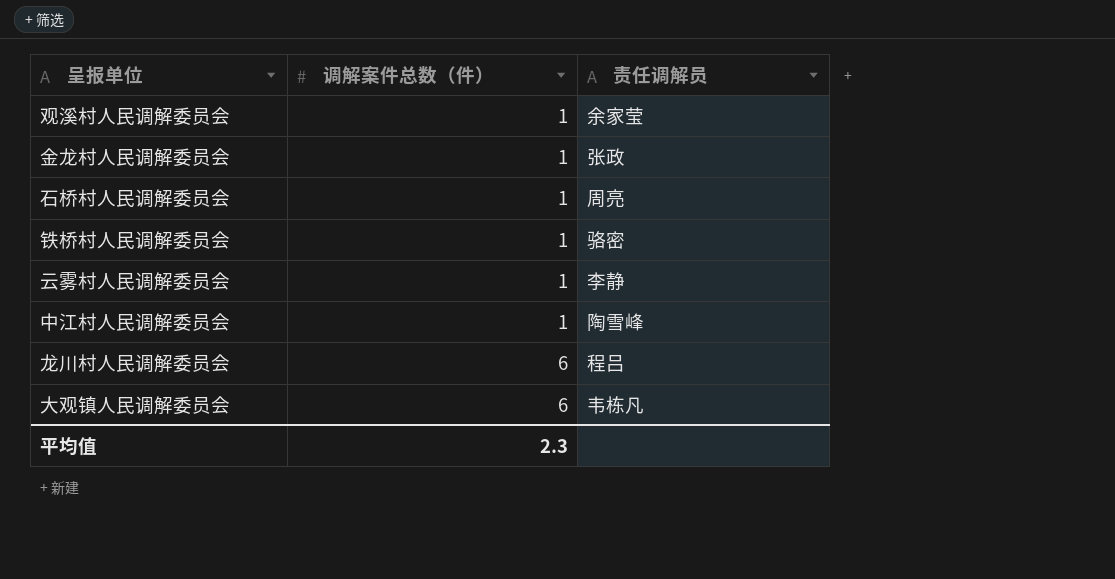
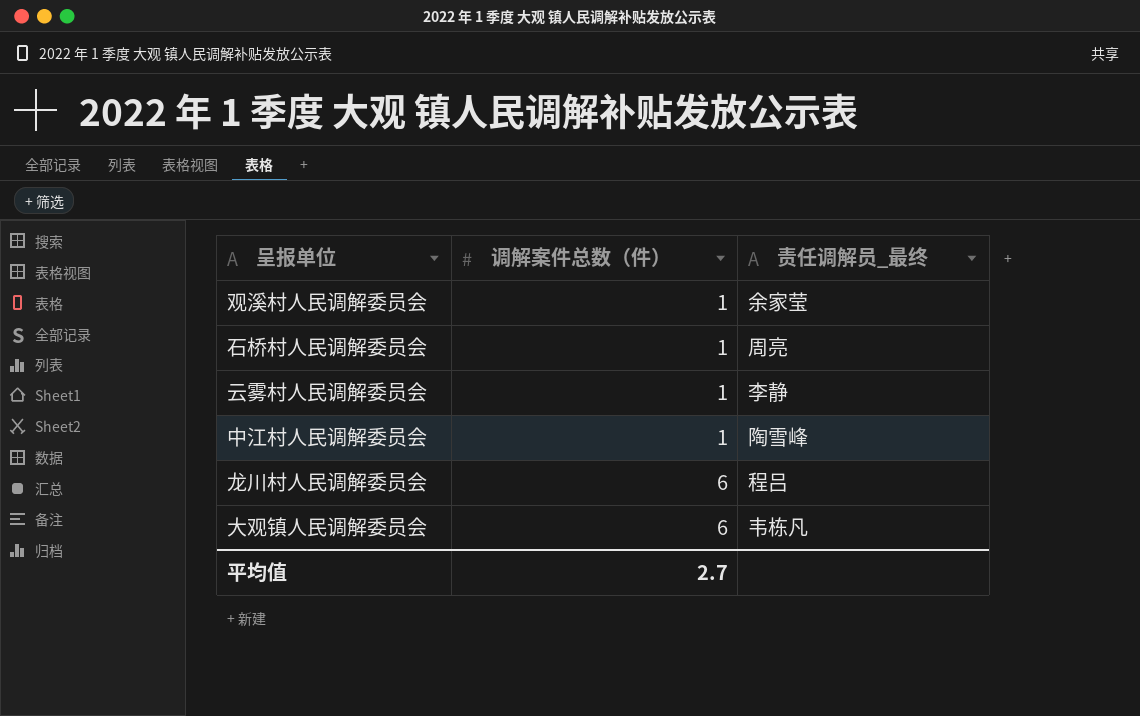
column name: 责任调解员 -> 责任调解员_最终
row 金龙村人民调解委员会: 1 | 张政 -> none
row 铁桥村人民调解委员会: 1 | 骆密 -> none
平均值 | 调解案件总数（件）: 2.3 -> 2.7

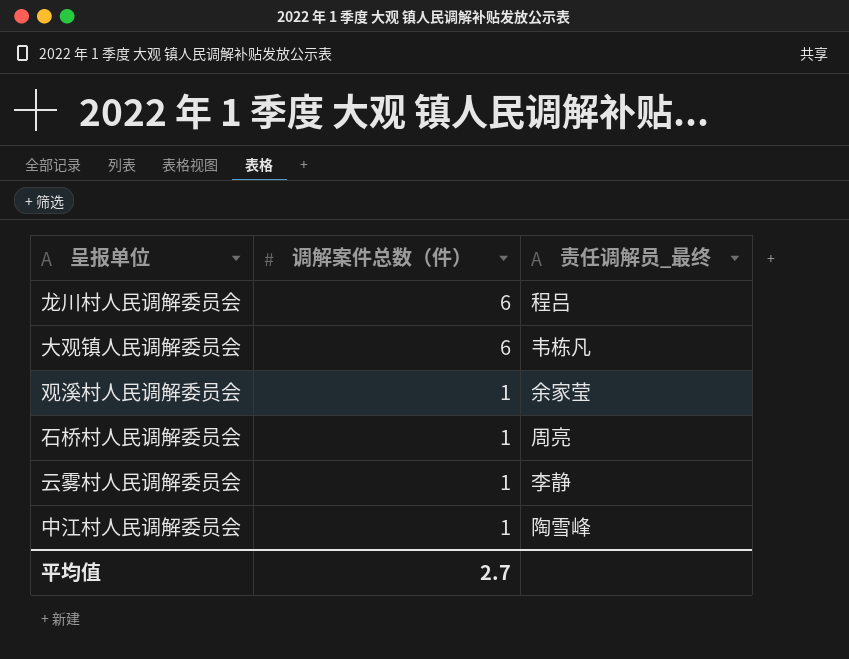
row order: 调解案件总数（件） ascending -> 调解案件总数（件） descending

